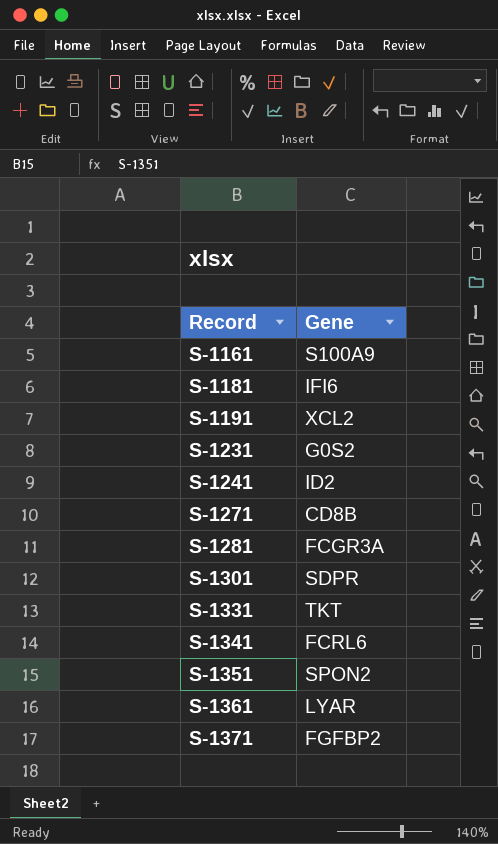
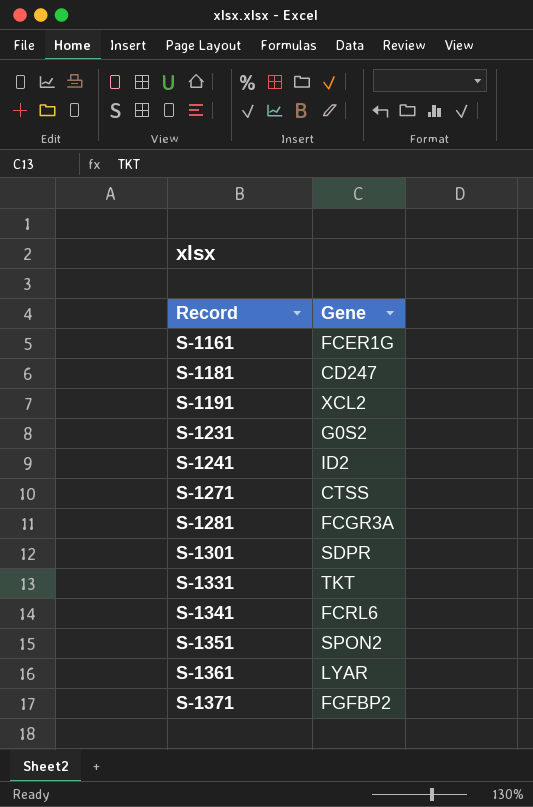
S-1161 | Gene: S100A9 -> FCER1G
S-1181 | Gene: IFI6 -> CD247
S-1271 | Gene: CD8B -> CTSS

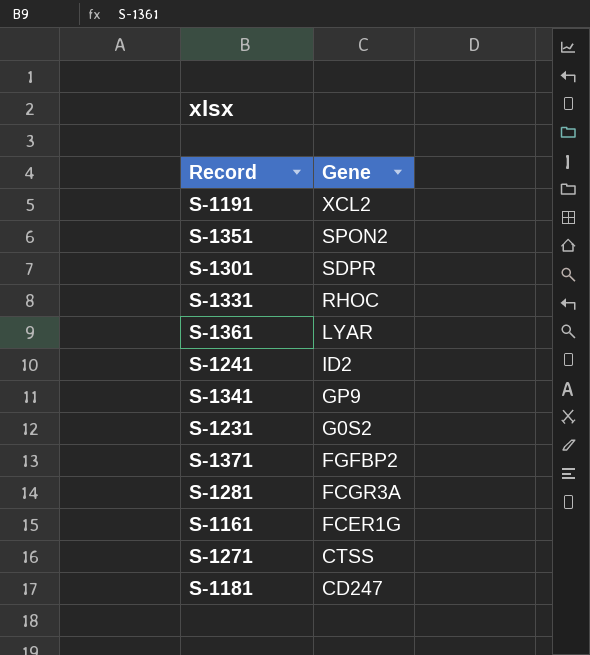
row order: Record ascending -> Gene descending
S-1331 | Gene: TKT -> RHOC
S-1341 | Gene: FCRL6 -> GP9

